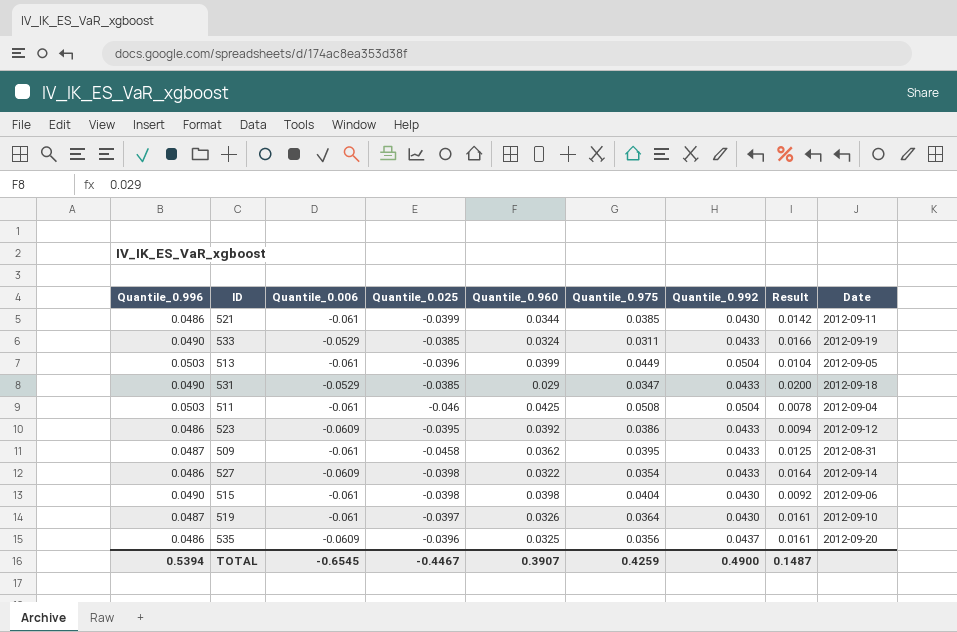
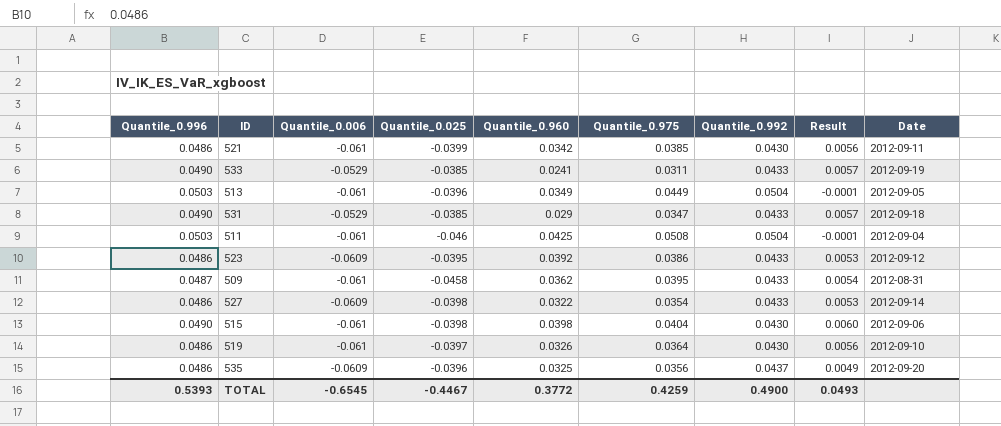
column Result | formula: [Quantile_0.996] - [Quantile_0.960] -> [Quantile_0.996] - [Quantile_0.992]
521 | Quantile_0.960: 0.0344 -> 0.0342
533 | Quantile_0.960: 0.0324 -> 0.0241
513 | Quantile_0.960: 0.0399 -> 0.0349
519 | Quantile_0.996: 0.0487 -> 0.0486
TOTAL | Quantile_0.996: 0.5394 -> 0.5393
TOTAL | Quantile_0.960: 0.3907 -> 0.3772
TOTAL | Result: 0.1487 -> 0.0493

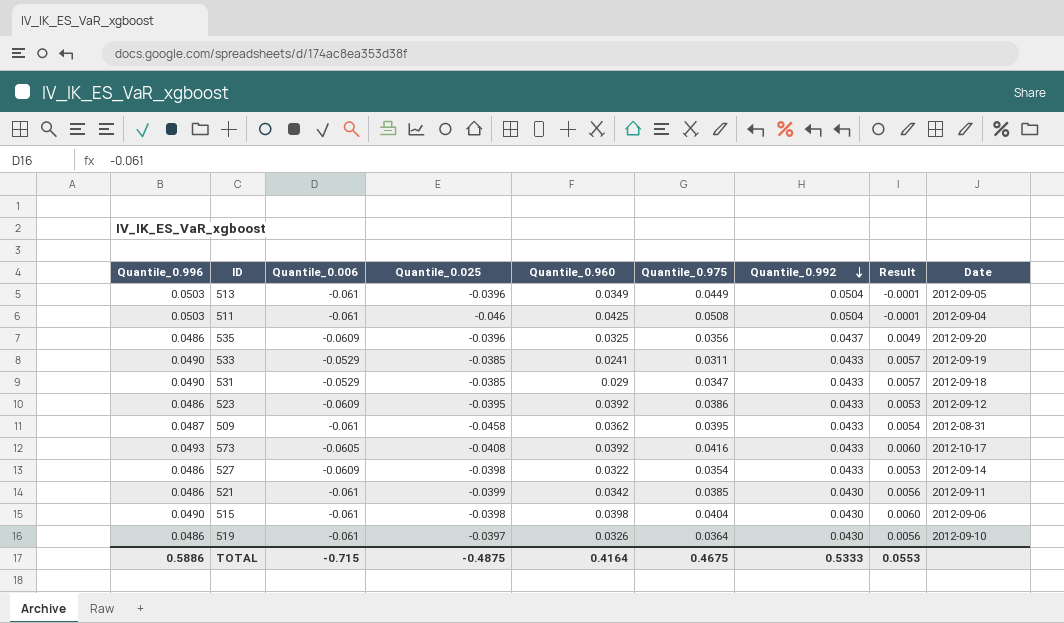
row order: none -> Quantile_0.992 descending
row 573: none -> 0.0493 | -0.0605 | -0.0408 | 0.0392 | 0.0416 | 0.0433 | 0.0060 | 2012-10-17
TOTAL | Quantile_0.996: 0.5393 -> 0.5886
TOTAL | Quantile_0.006: -0.6545 -> -0.715
TOTAL | Quantile_0.025: -0.4467 -> -0.4875
TOTAL | Quantile_0.960: 0.3772 -> 0.4164
TOTAL | Quantile_0.975: 0.4259 -> 0.4675
TOTAL | Quantile_0.992: 0.4900 -> 0.5333
TOTAL | Result: 0.0493 -> 0.0553

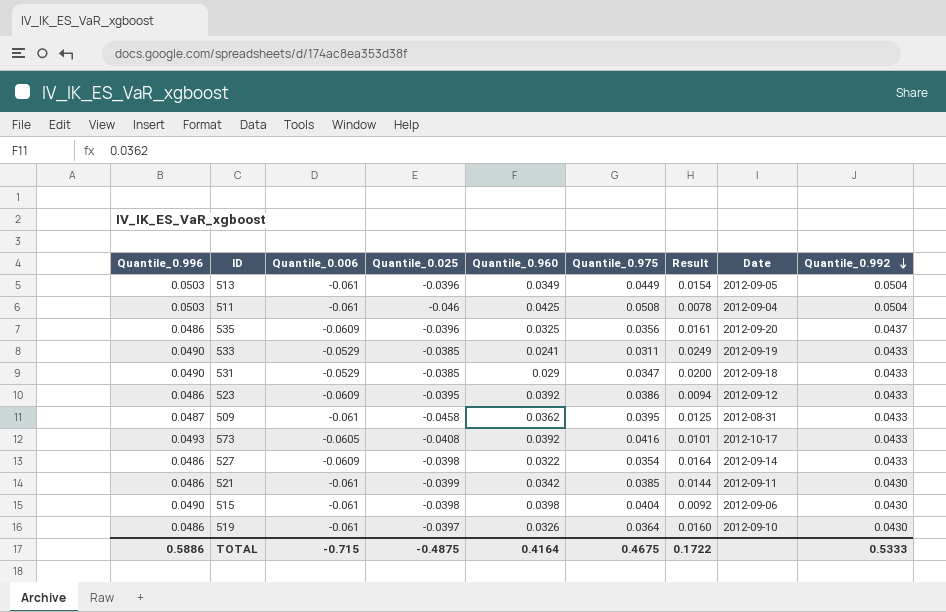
column Result | formula: [Quantile_0.996] - [Quantile_0.992] -> [Quantile_0.996] - [Quantile_0.960]
column Quantile_0.992 | position: 7 -> 9
TOTAL | Result: 0.0553 -> 0.1722

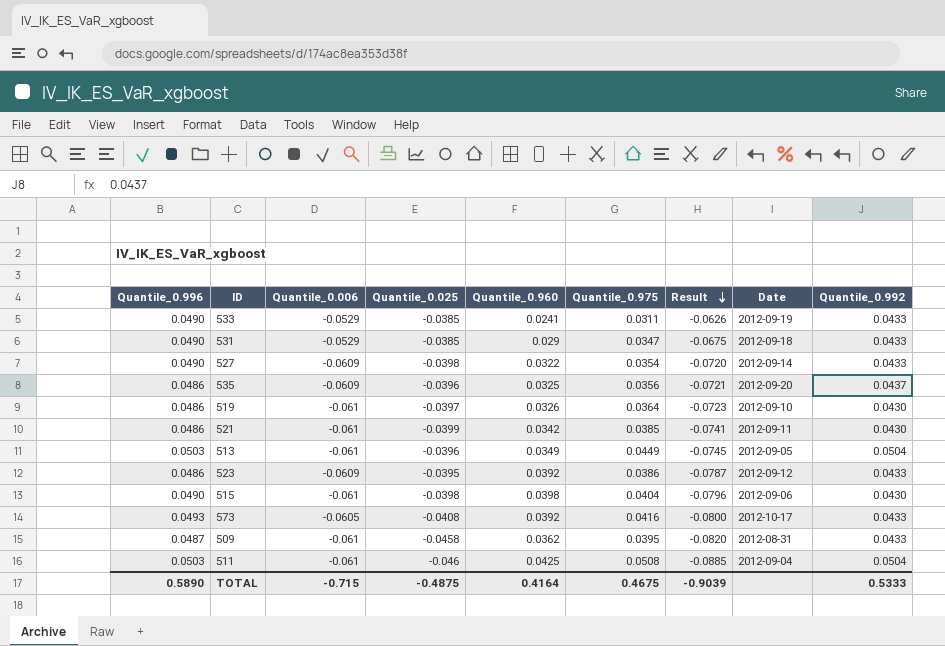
row order: Quantile_0.992 descending -> Result descending
column Result | formula: [Quantile_0.996] - [Quantile_0.960] -> [Quantile_0.025] - [Quantile_0.960]
527 | Quantile_0.996: 0.0486 -> 0.0490
TOTAL | Quantile_0.996: 0.5886 -> 0.5890
TOTAL | Result: 0.1722 -> -0.9039

